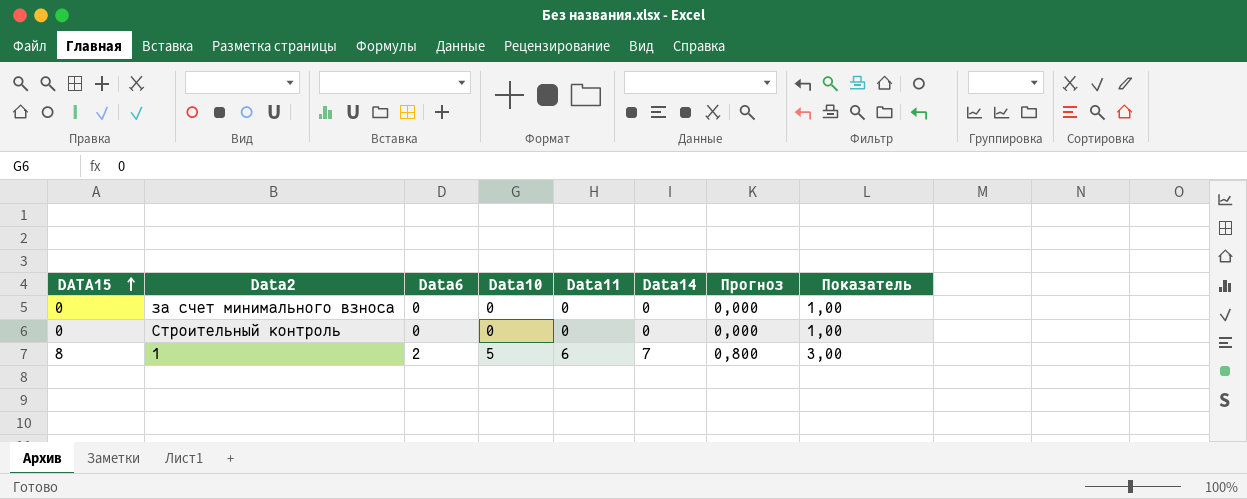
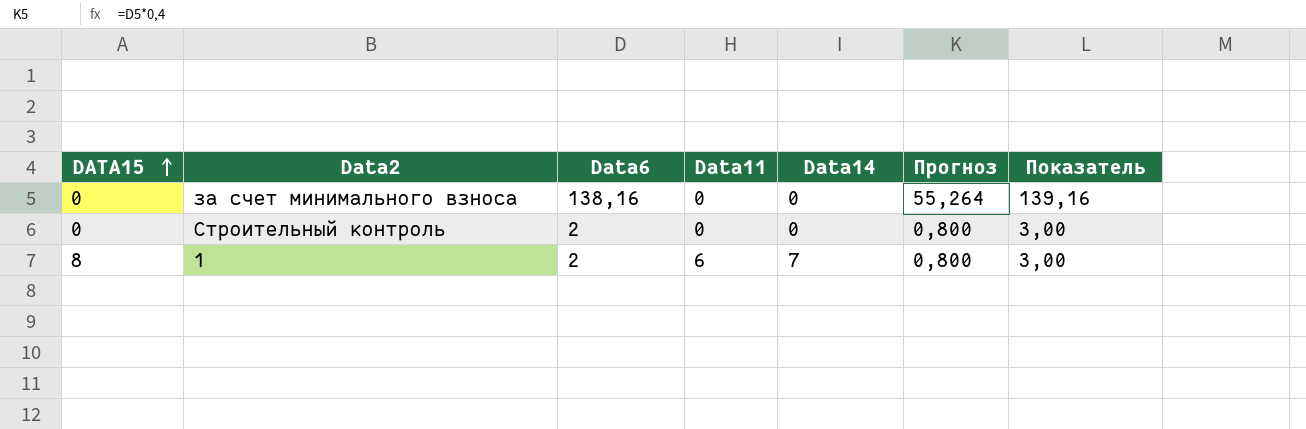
column Data10 | position: 4 -> none
за счет минимального взноса | Data6: 0 -> 138,16
за счет минимального взноса | Прогноз: 0,000 -> 55,264
за счет минимального взноса | Показатель: 1,00 -> 139,16
Строительный контроль | Data6: 0 -> 2
Строительный контроль | Прогноз: 0,000 -> 0,800
Строительный контроль | Показатель: 1,00 -> 3,00

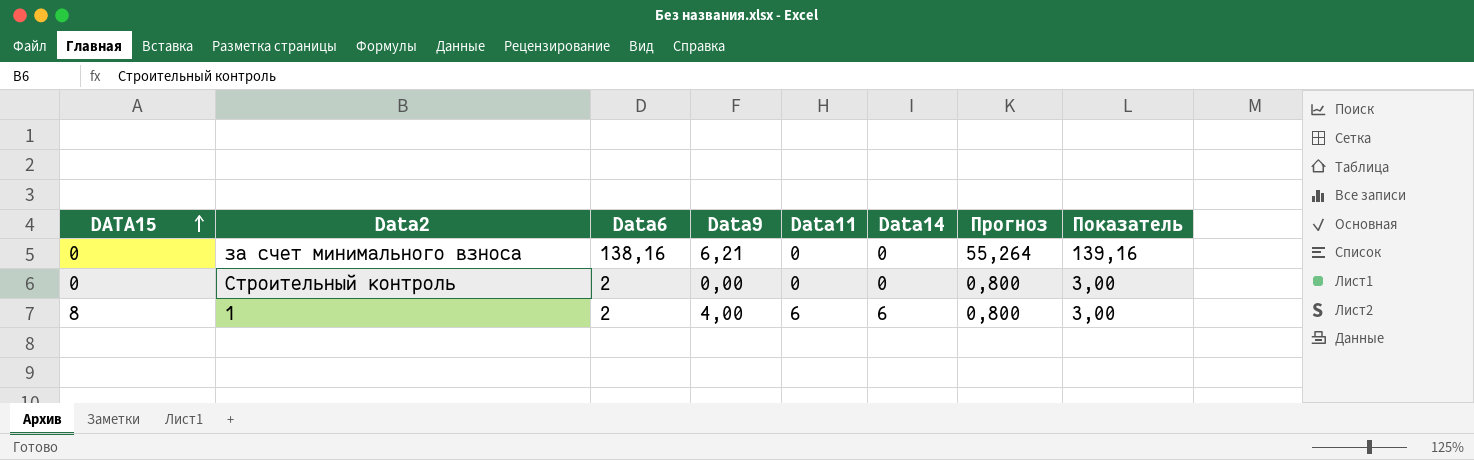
column Data9 | position: none -> 4
1 | Data14: 7 -> 6

